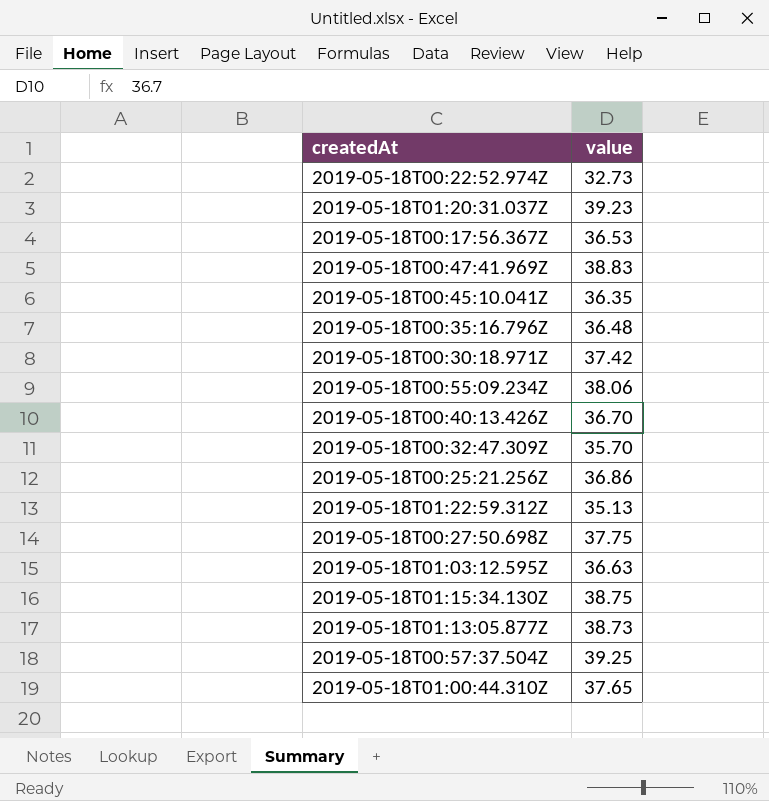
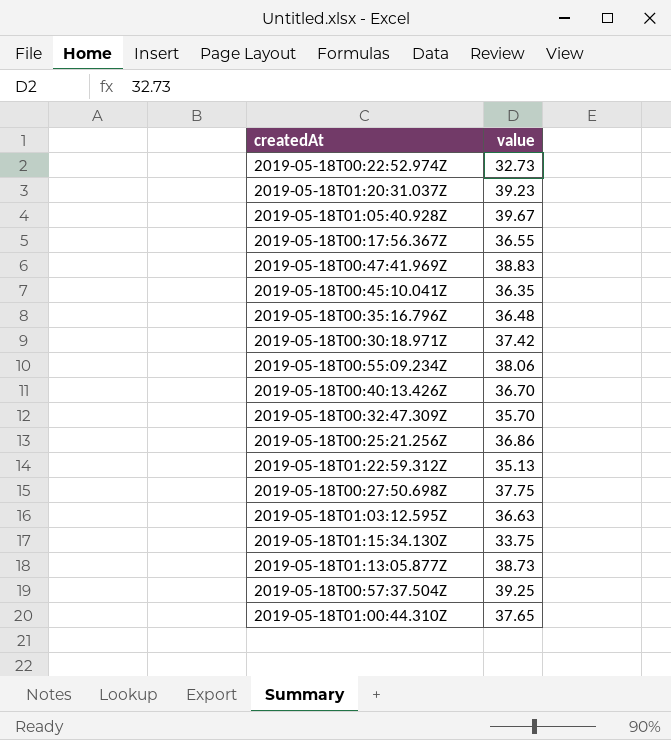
row 2019-05-18T01:05:40.928Z: none -> 39.67
2019-05-18T00:17:56.367Z | value: 36.53 -> 36.55
2019-05-18T01:15:34.130Z | value: 38.75 -> 33.75

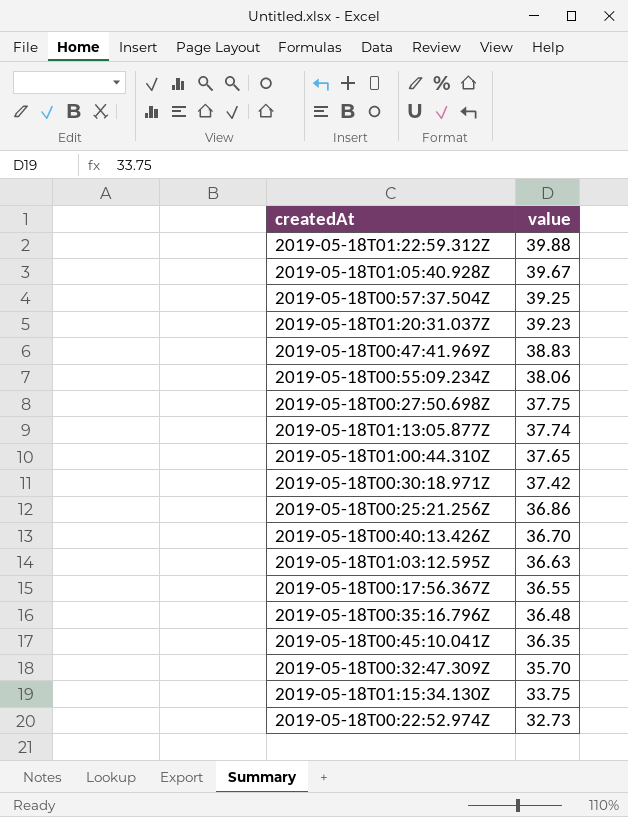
row order: none -> value descending
2019-05-18T01:22:59.312Z | value: 35.13 -> 39.88
2019-05-18T01:13:05.877Z | value: 38.73 -> 37.74

